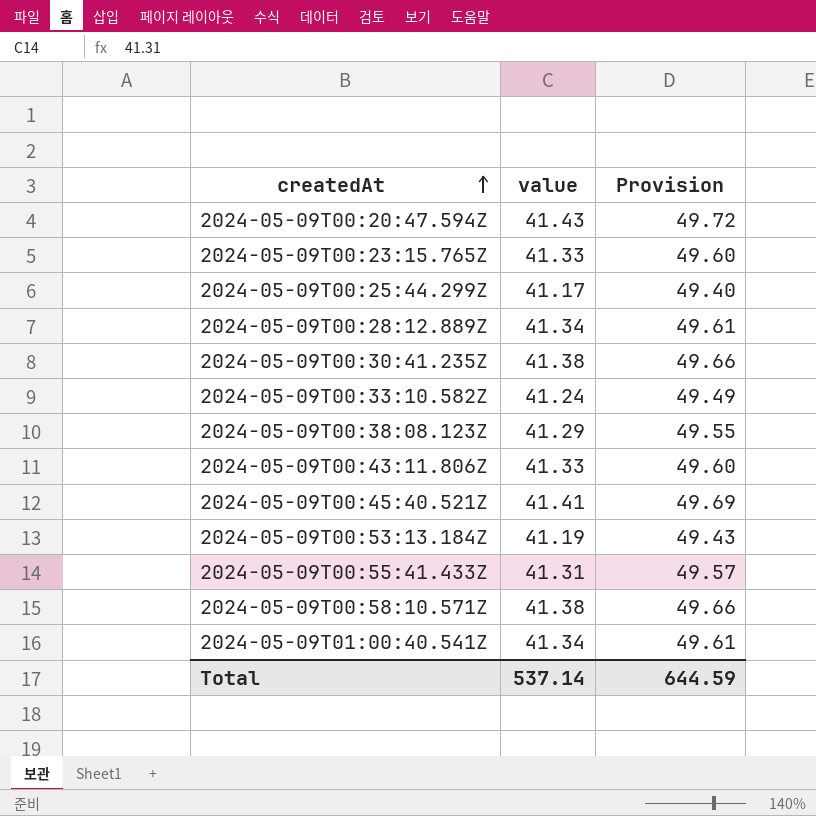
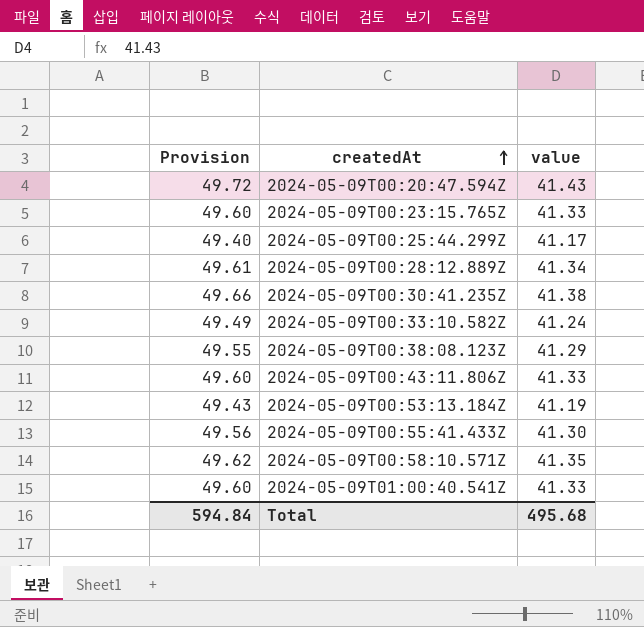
column Provision | position: 3 -> 1
row 2024-05-09T00:45:40.521Z: 41.41 | 49.69 -> none
2024-05-09T00:55:41.433Z | Provision: 49.57 -> 49.56
2024-05-09T00:55:41.433Z | value: 41.31 -> 41.30
2024-05-09T00:58:10.571Z | Provision: 49.66 -> 49.62
2024-05-09T00:58:10.571Z | value: 41.38 -> 41.35
2024-05-09T01:00:40.541Z | Provision: 49.61 -> 49.60
2024-05-09T01:00:40.541Z | value: 41.34 -> 41.33
Total | Provision: 644.59 -> 594.84
Total | value: 537.14 -> 495.68

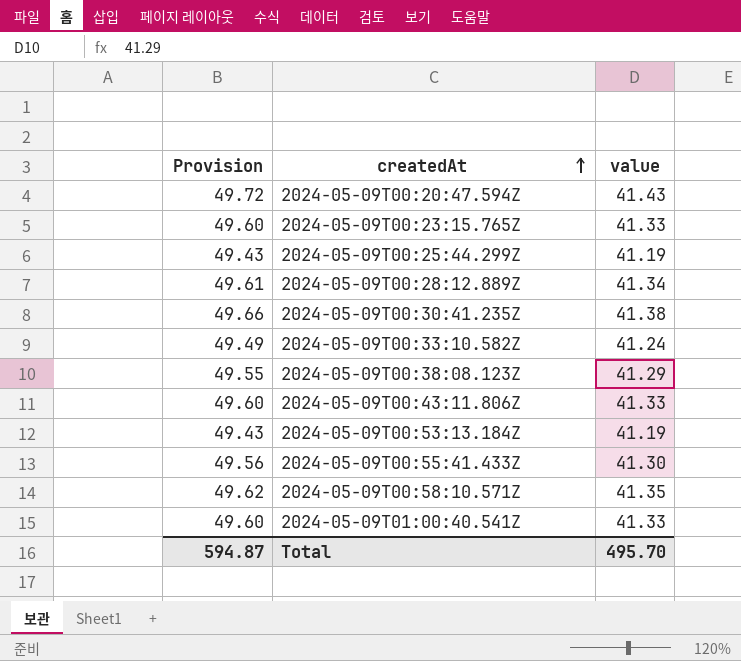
2024-05-09T00:25:44.299Z | Provision: 49.40 -> 49.43
2024-05-09T00:25:44.299Z | value: 41.17 -> 41.19
Total | Provision: 594.84 -> 594.87
Total | value: 495.68 -> 495.70

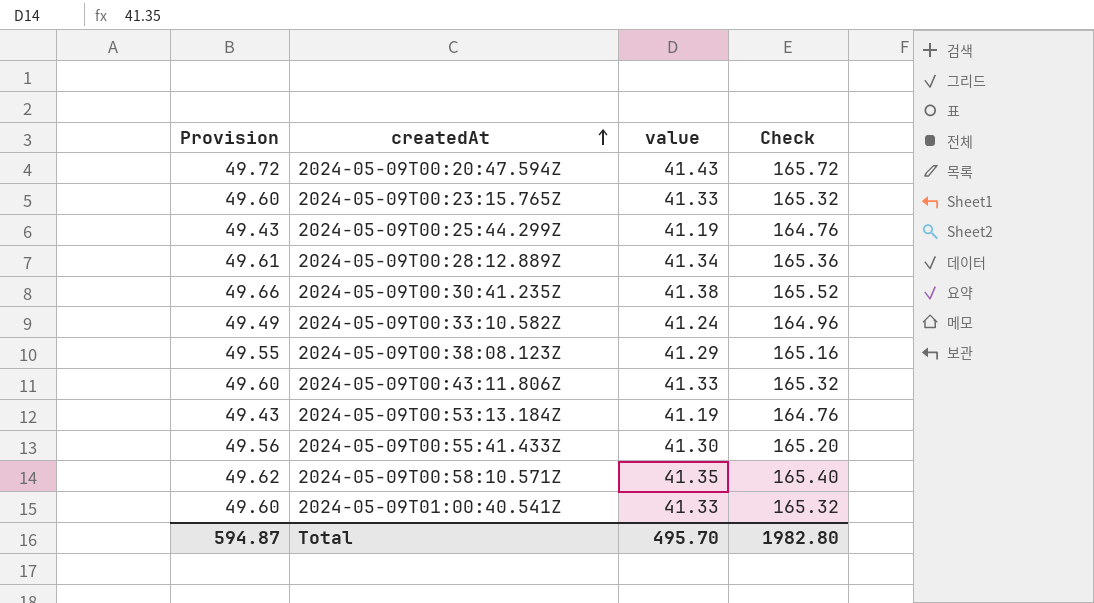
column Check | formula: none -> [value] * 4

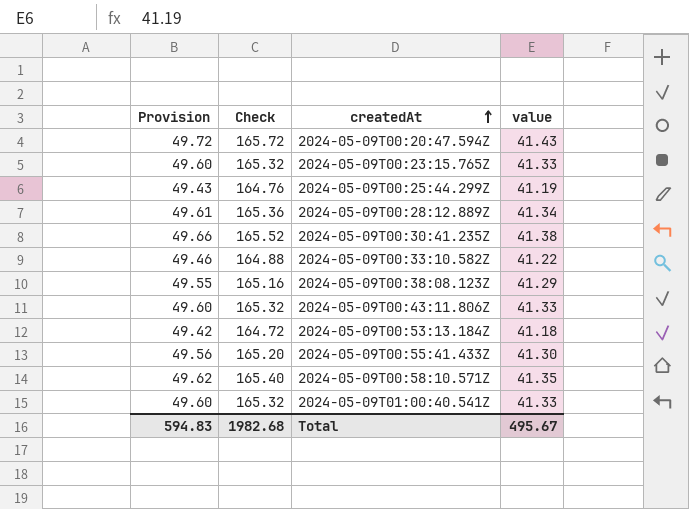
column Check | position: 4 -> 2
2024-05-09T00:33:10.582Z | Provision: 49.49 -> 49.46
2024-05-09T00:33:10.582Z | Check: 164.96 -> 164.88
2024-05-09T00:33:10.582Z | value: 41.24 -> 41.22
2024-05-09T00:53:13.184Z | Provision: 49.43 -> 49.42
2024-05-09T00:53:13.184Z | Check: 164.76 -> 164.72
2024-05-09T00:53:13.184Z | value: 41.19 -> 41.18
Total | Provision: 594.87 -> 594.83
Total | Check: 1982.80 -> 1982.68
Total | value: 495.70 -> 495.67

